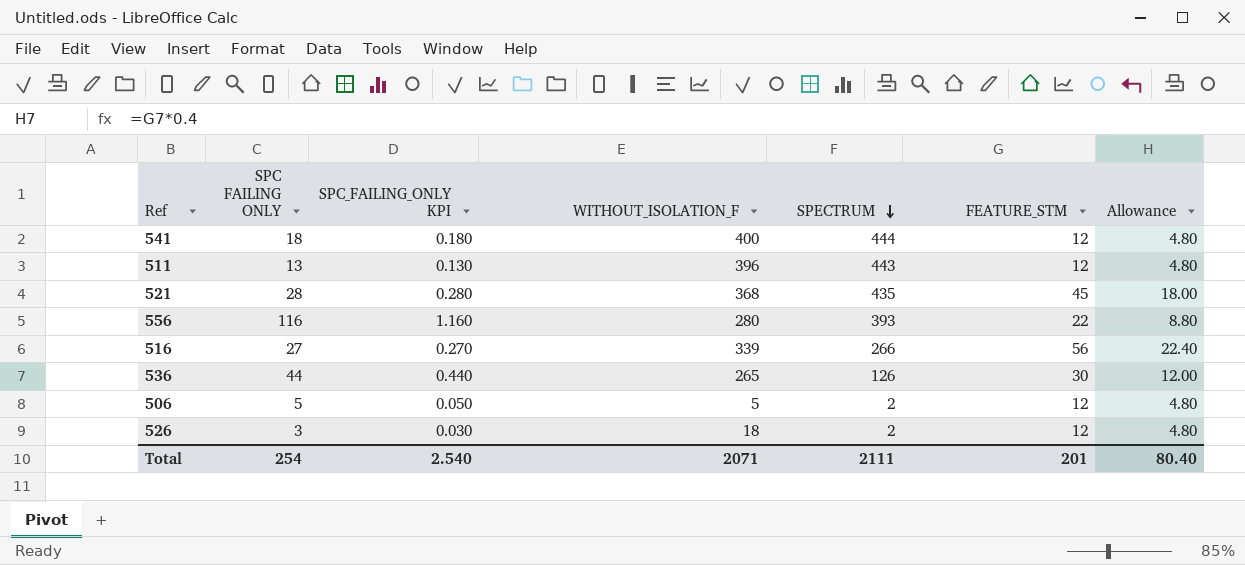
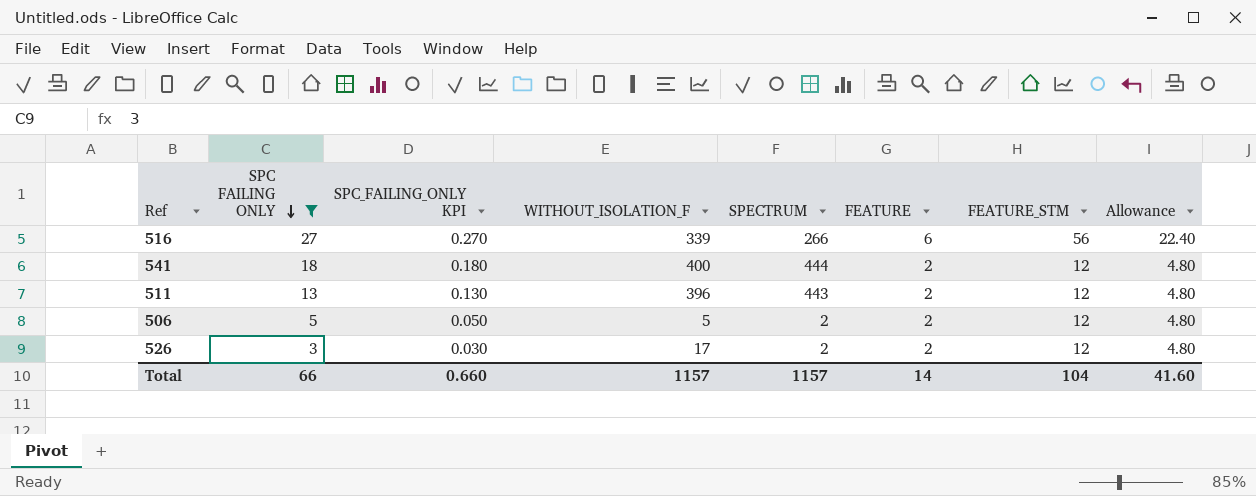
filter: none -> SPC FAILING ONLY <= 27
row order: SPECTRUM descending -> SPC FAILING ONLY descending
column FEATURE | position: none -> 6
526 | WITHOUT_ISOLATION_F: 18 -> 17
Total | SPC FAILING ONLY: 254 -> 66
Total | SPC_FAILING_ONLY KPI: 2.540 -> 0.660
Total | WITHOUT_ISOLATION_F: 2071 -> 1157
Total | SPECTRUM: 2111 -> 1157
Total | FEATURE_STM: 201 -> 104
Total | Allowance: 80.40 -> 41.60

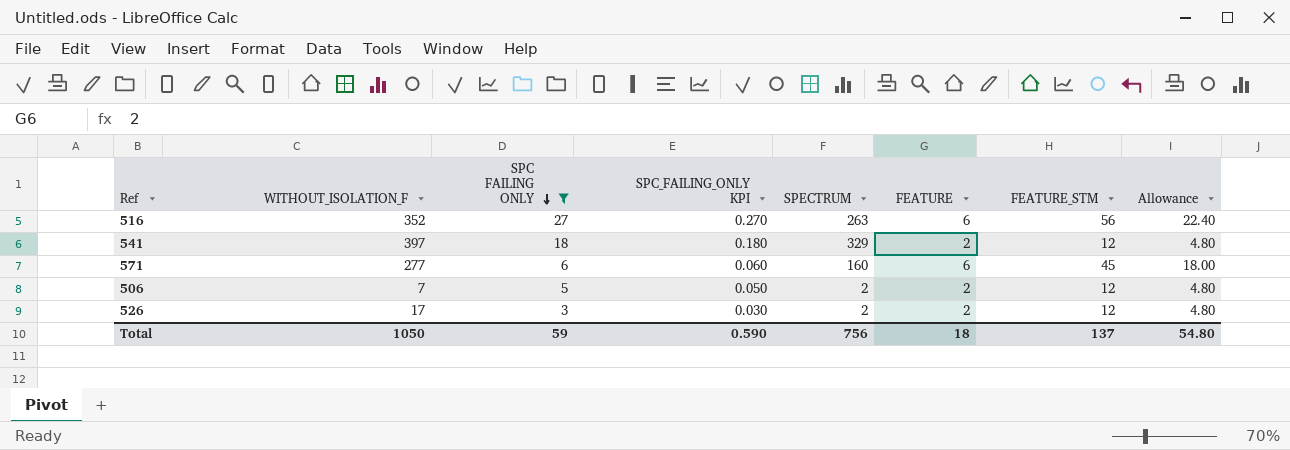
column WITHOUT_ISOLATION_F | position: 4 -> 2
row 511: 13 | 0.130 | 396 | 443 | 2 | 12 | 4.80 -> none
516 | WITHOUT_ISOLATION_F: 339 -> 352
516 | SPECTRUM: 266 -> 263
541 | WITHOUT_ISOLATION_F: 400 -> 397
541 | SPECTRUM: 444 -> 329
row 571: none -> 277 | 6 | 0.060 | 160 | 6 | 45 | 18.00
506 | WITHOUT_ISOLATION_F: 5 -> 7
Total | WITHOUT_ISOLATION_F: 1157 -> 1050
Total | SPC FAILING ONLY: 66 -> 59
Total | SPC_FAILING_ONLY KPI: 0.660 -> 0.590
Total | SPECTRUM: 1157 -> 756
Total | FEATURE: 14 -> 18
Total | FEATURE_STM: 104 -> 137
Total | Allowance: 41.60 -> 54.80

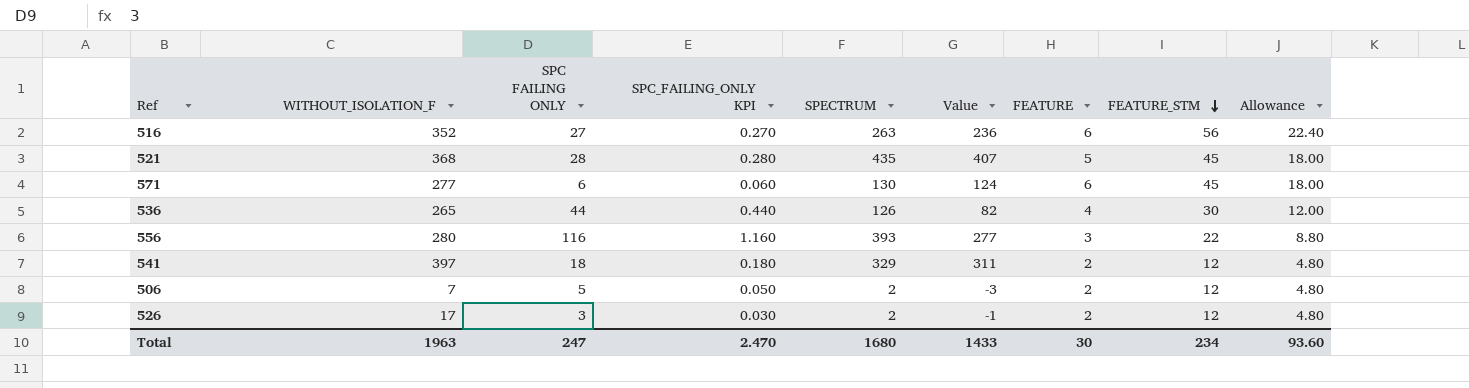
filter: SPC FAILING ONLY <= 27 -> none
row order: SPC FAILING ONLY descending -> FEATURE_STM descending
column Value | formula: none -> [SPECTRUM] - [SPC FAILING ONLY]
571 | SPECTRUM: 160 -> 130
Total | WITHOUT_ISOLATION_F: 1050 -> 1963
Total | SPC FAILING ONLY: 59 -> 247
Total | SPC_FAILING_ONLY KPI: 0.590 -> 2.470
Total | SPECTRUM: 756 -> 1680
Total | FEATURE: 18 -> 30
Total | FEATURE_STM: 137 -> 234
Total | Allowance: 54.80 -> 93.60

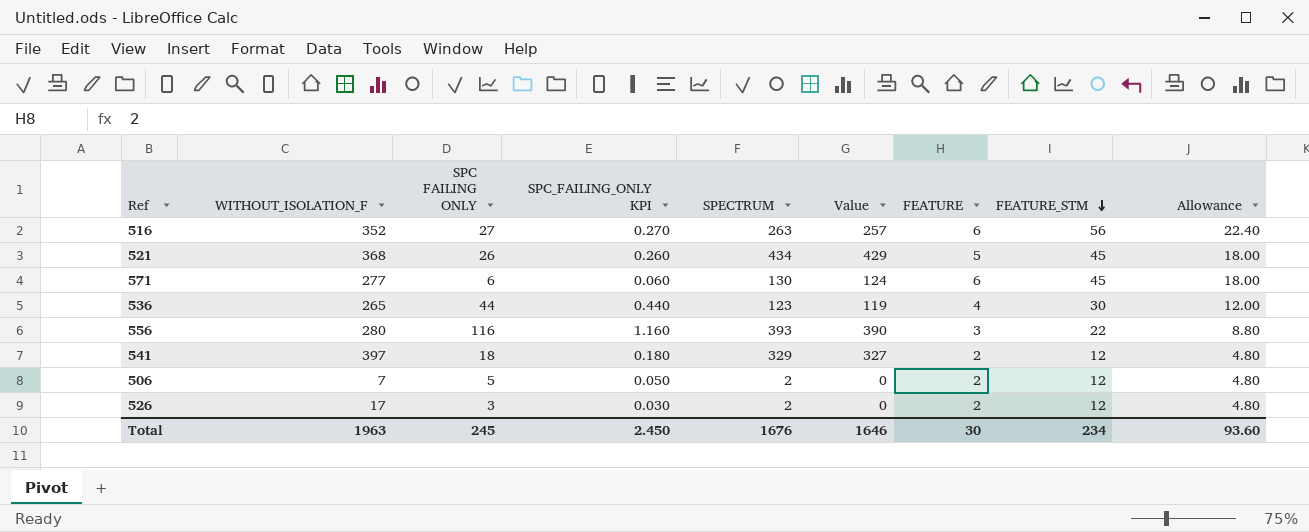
column Value | formula: [SPECTRUM] - [SPC FAILING ONLY] -> [SPECTRUM] - [FEATURE]
521 | SPC FAILING ONLY: 28 -> 26
521 | SPC_FAILING_ONLY KPI: 0.280 -> 0.260
521 | SPECTRUM: 435 -> 434
536 | SPECTRUM: 126 -> 123
Total | SPC FAILING ONLY: 247 -> 245
Total | SPC_FAILING_ONLY KPI: 2.470 -> 2.450
Total | SPECTRUM: 1680 -> 1676
Total | Value: 1433 -> 1646

